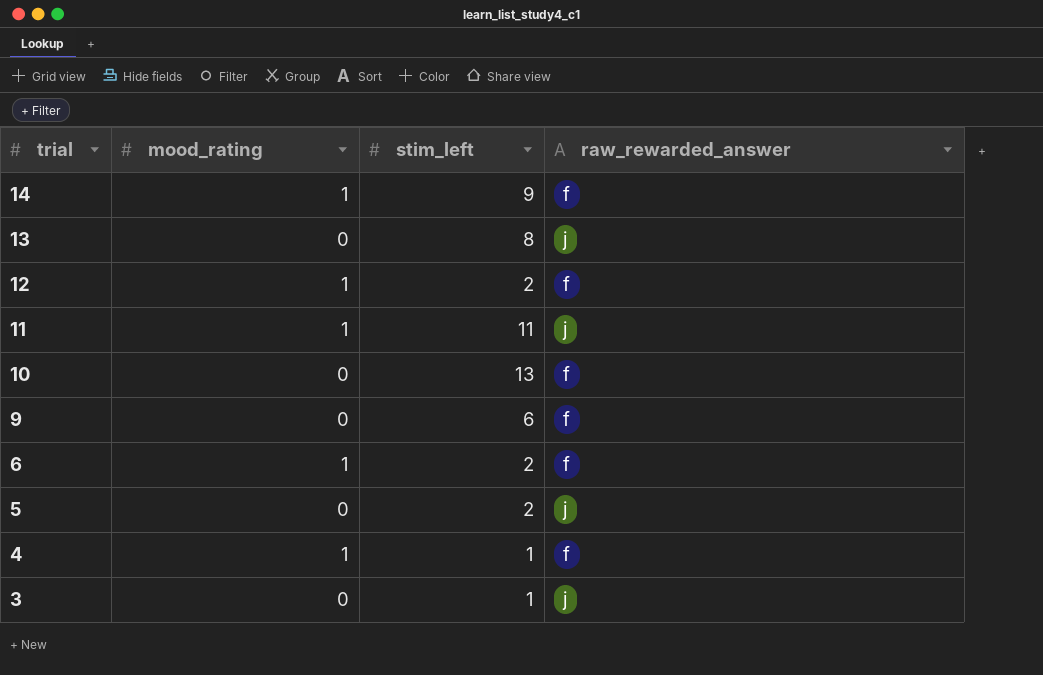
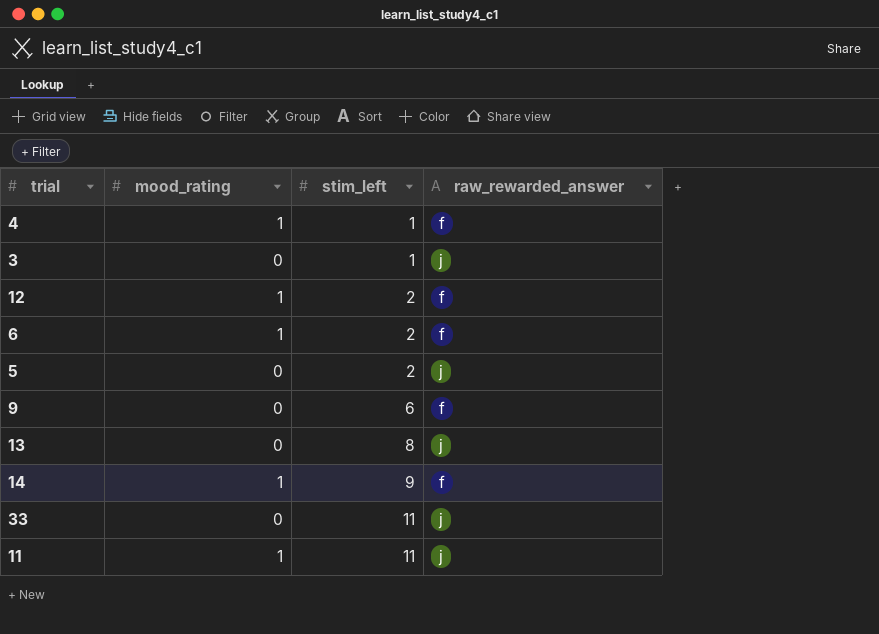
row order: trial descending -> stim_left ascending
row 10: 0 | 13 | f -> none
row 33: none -> 0 | 11 | j

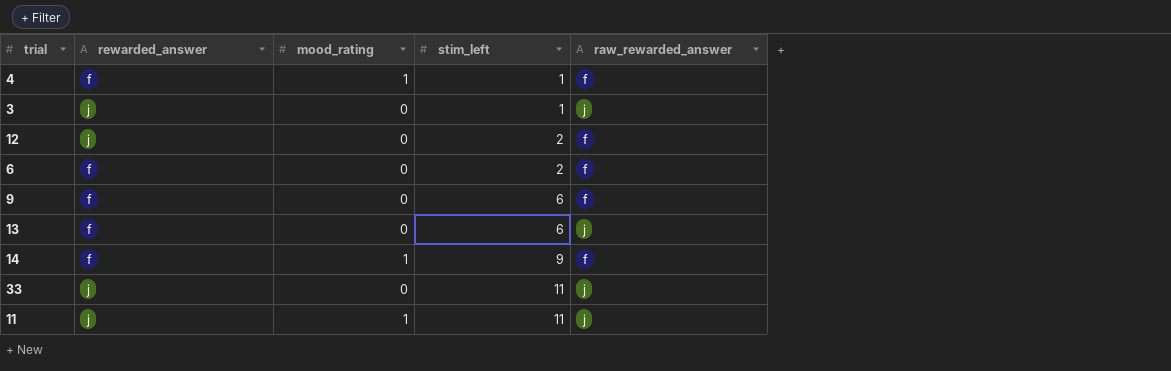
column rewarded_answer | position: none -> 2
row 5: 0 | 2 | j -> none
12 | mood_rating: 1 -> 0
6 | mood_rating: 1 -> 0
13 | stim_left: 8 -> 6

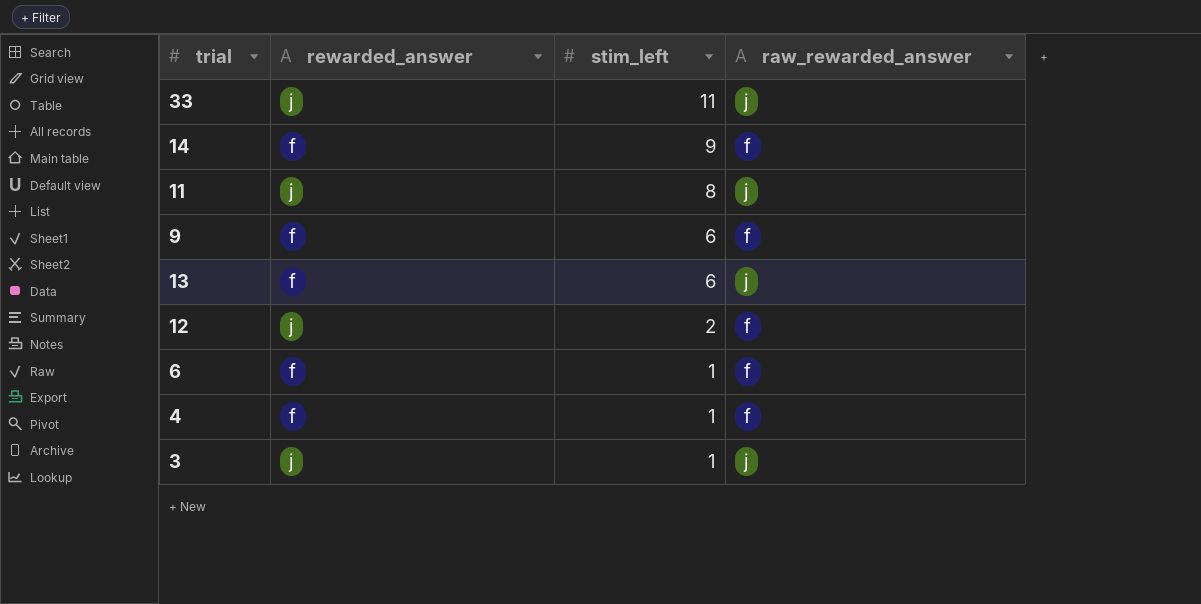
row order: stim_left ascending -> stim_left descending
column mood_rating | position: 3 -> none
11 | stim_left: 11 -> 8
6 | stim_left: 2 -> 1

